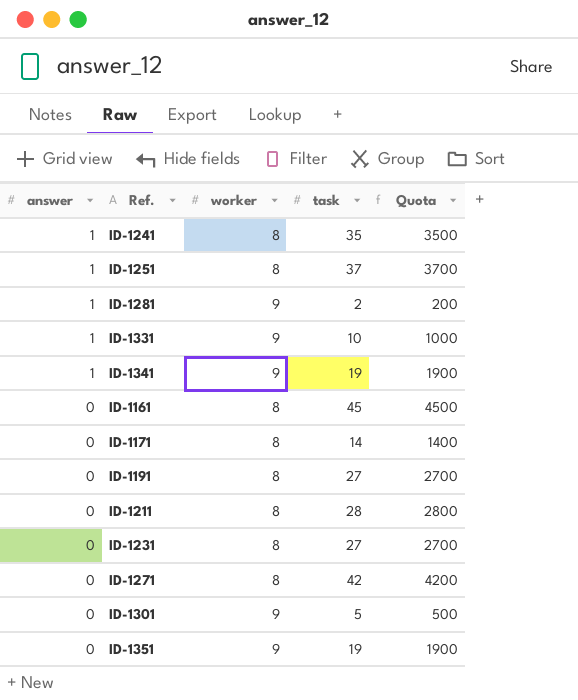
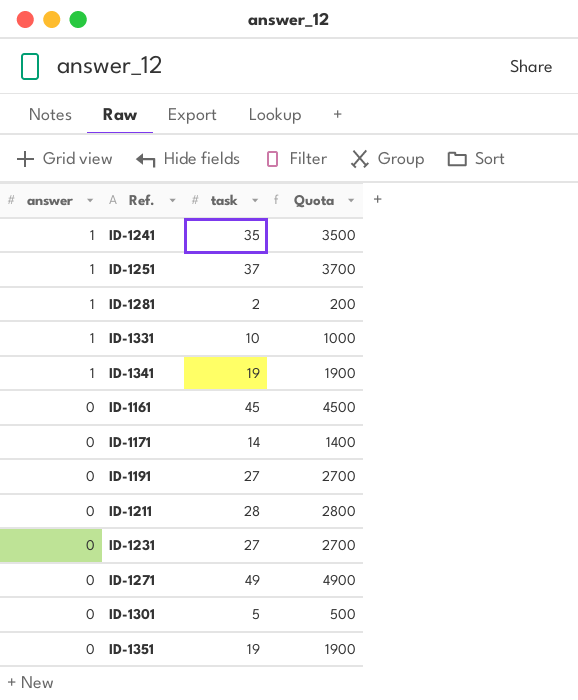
column worker | position: 3 -> none
ID-1271 | task: 42 -> 49
ID-1271 | Quota: 4200 -> 4900

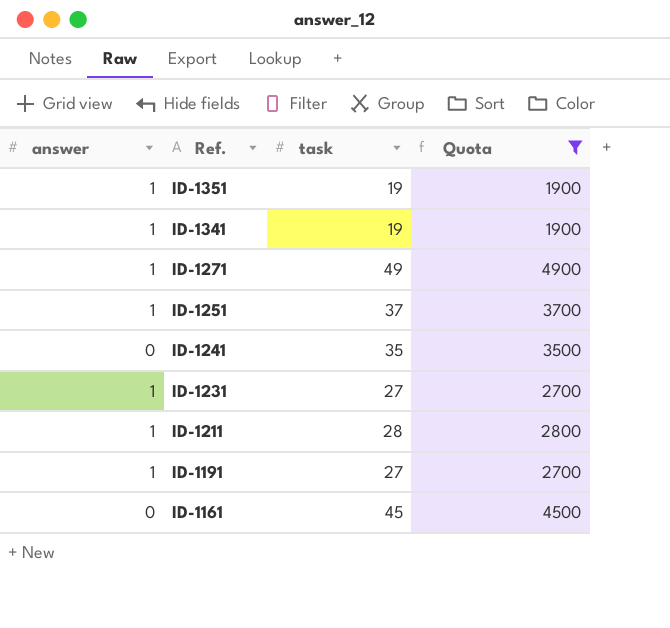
filter: none -> Quota >= 1900
row order: answer descending -> Ref. descending
ID-1351 | answer: 0 -> 1
ID-1271 | answer: 0 -> 1
ID-1241 | answer: 1 -> 0
ID-1231 | answer: 0 -> 1
ID-1211 | answer: 0 -> 1
ID-1191 | answer: 0 -> 1

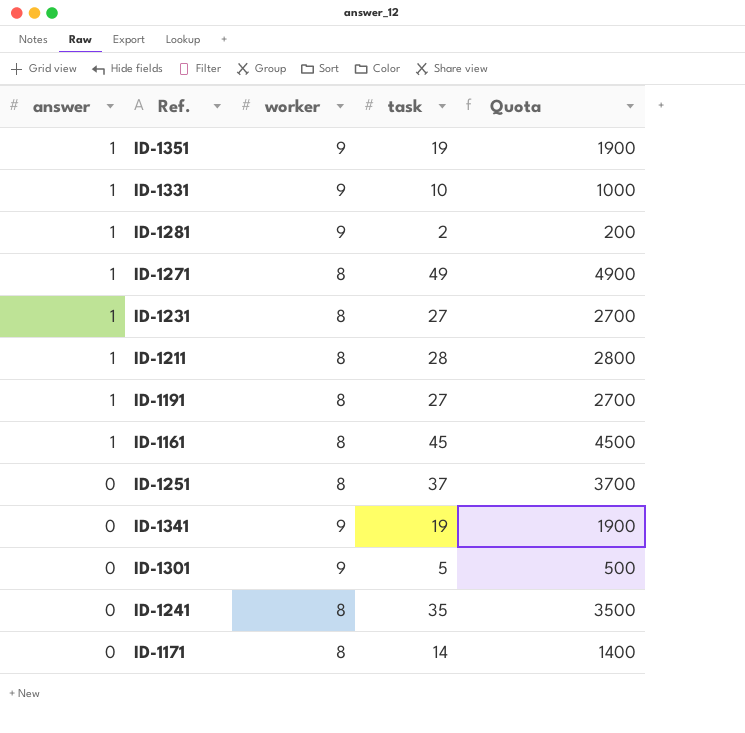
filter: Quota >= 1900 -> none
row order: Ref. descending -> answer descending
column worker | position: none -> 3
ID-1161 | answer: 0 -> 1
ID-1251 | answer: 1 -> 0
ID-1341 | answer: 1 -> 0

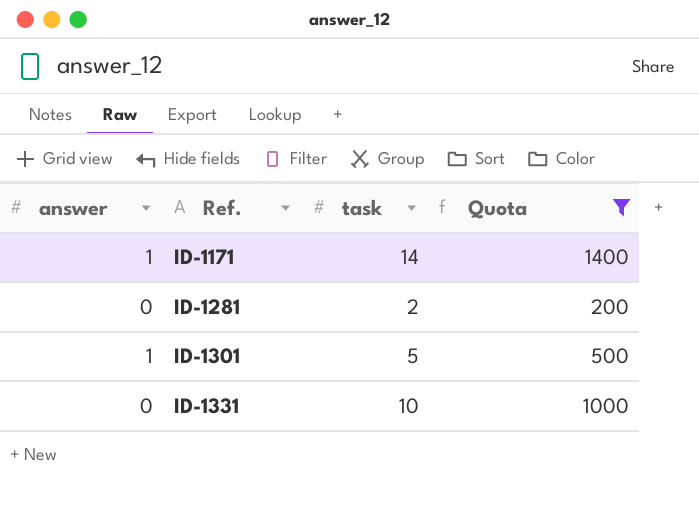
filter: none -> Quota <= 1400
row order: answer descending -> Ref. ascending
column worker | position: 3 -> none
ID-1171 | answer: 0 -> 1
ID-1281 | answer: 1 -> 0
ID-1301 | answer: 0 -> 1
ID-1331 | answer: 1 -> 0

